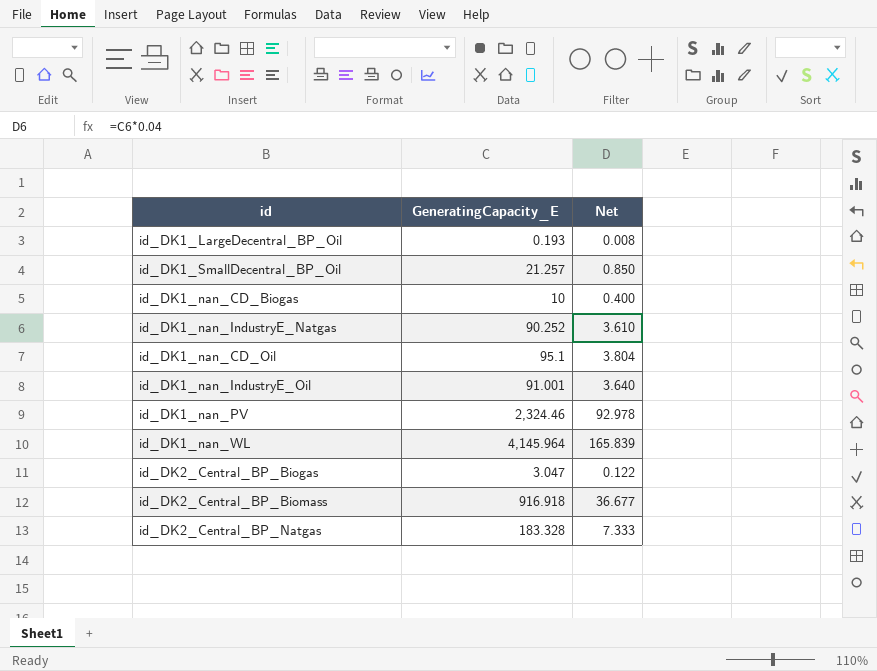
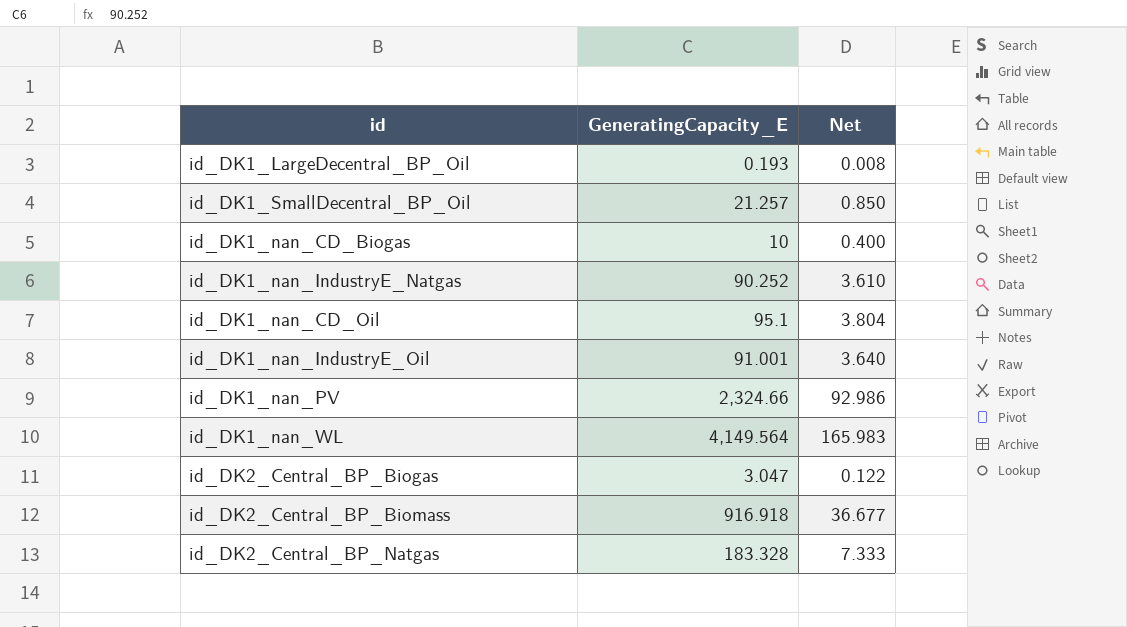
id_DK1_nan_PV | GeneratingCapacity_E: 2,324.46 -> 2,324.66
id_DK1_nan_PV | Net: 92.978 -> 92.986
id_DK1_nan_WL | GeneratingCapacity_E: 4,145.964 -> 4,149.564
id_DK1_nan_WL | Net: 165.839 -> 165.983

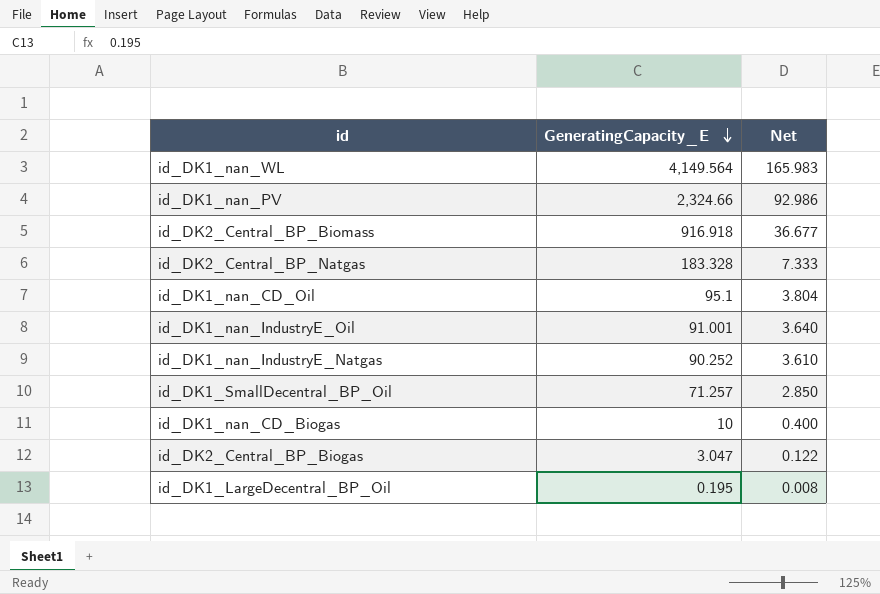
row order: none -> GeneratingCapacity_E descending
id_DK1_SmallDecentral_BP_Oil | GeneratingCapacity_E: 21.257 -> 71.257
id_DK1_SmallDecentral_BP_Oil | Net: 0.850 -> 2.850
id_DK1_LargeDecentral_BP_Oil | GeneratingCapacity_E: 0.193 -> 0.195

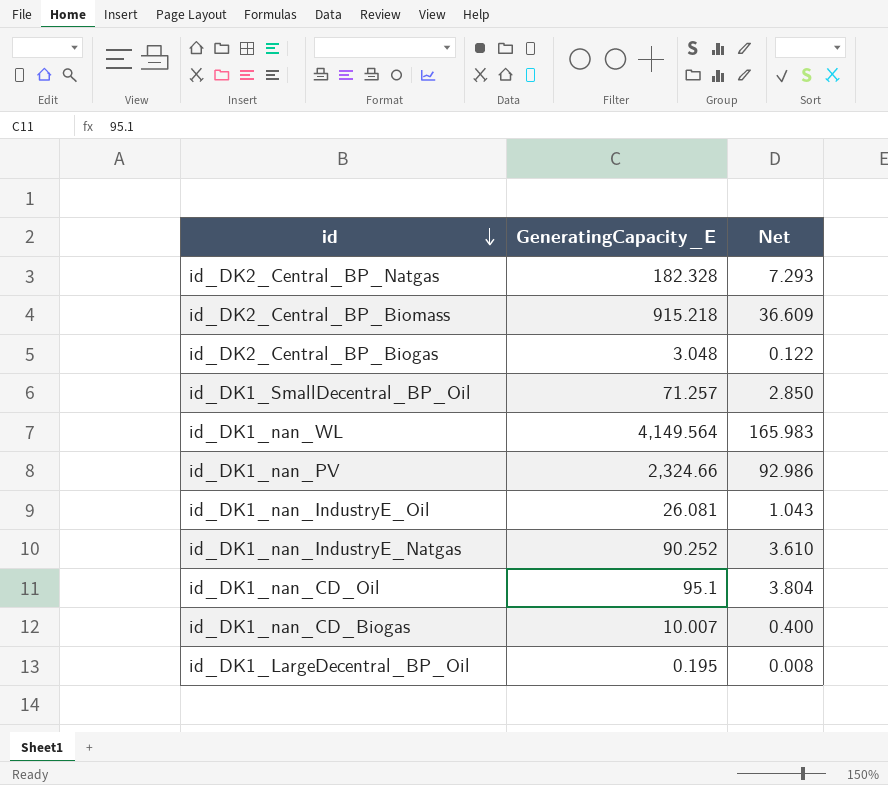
row order: GeneratingCapacity_E descending -> id descending
id_DK2_Central_BP_Natgas | GeneratingCapacity_E: 183.328 -> 182.328
id_DK2_Central_BP_Natgas | Net: 7.333 -> 7.293
id_DK2_Central_BP_Biomass | GeneratingCapacity_E: 916.918 -> 915.218
id_DK2_Central_BP_Biomass | Net: 36.677 -> 36.609
id_DK2_Central_BP_Biogas | GeneratingCapacity_E: 3.047 -> 3.048
id_DK1_nan_IndustryE_Oil | GeneratingCapacity_E: 91.001 -> 26.081
id_DK1_nan_IndustryE_Oil | Net: 3.640 -> 1.043
id_DK1_nan_CD_Biogas | GeneratingCapacity_E: 10 -> 10.007

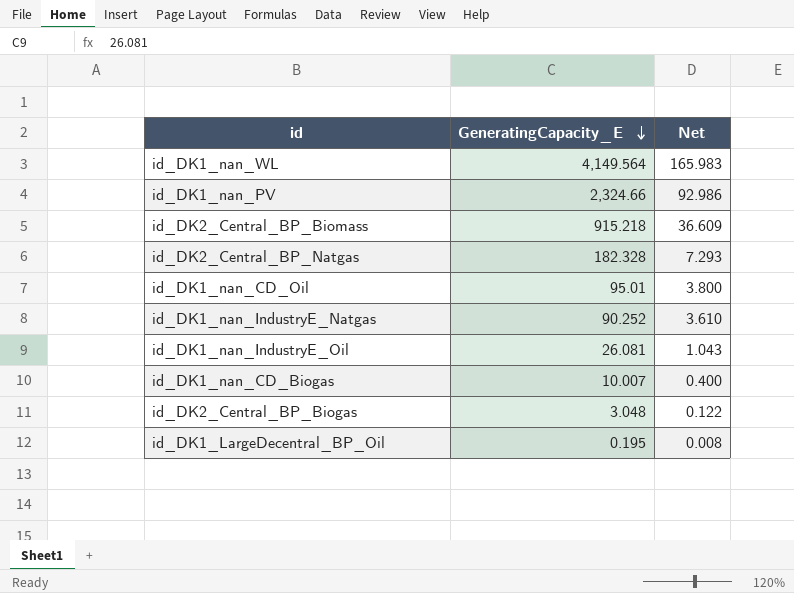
row order: id descending -> GeneratingCapacity_E descending
row id_DK1_SmallDecentral_BP_Oil: 71.257 | 2.850 -> none
id_DK1_nan_CD_Oil | GeneratingCapacity_E: 95.1 -> 95.01
id_DK1_nan_CD_Oil | Net: 3.804 -> 3.800

